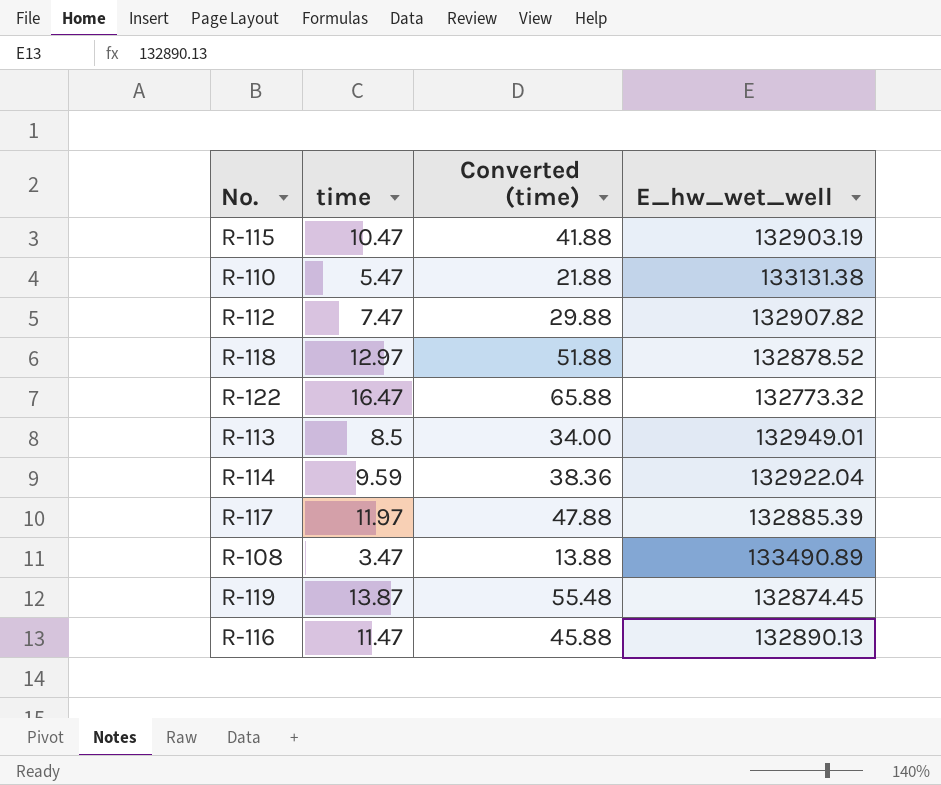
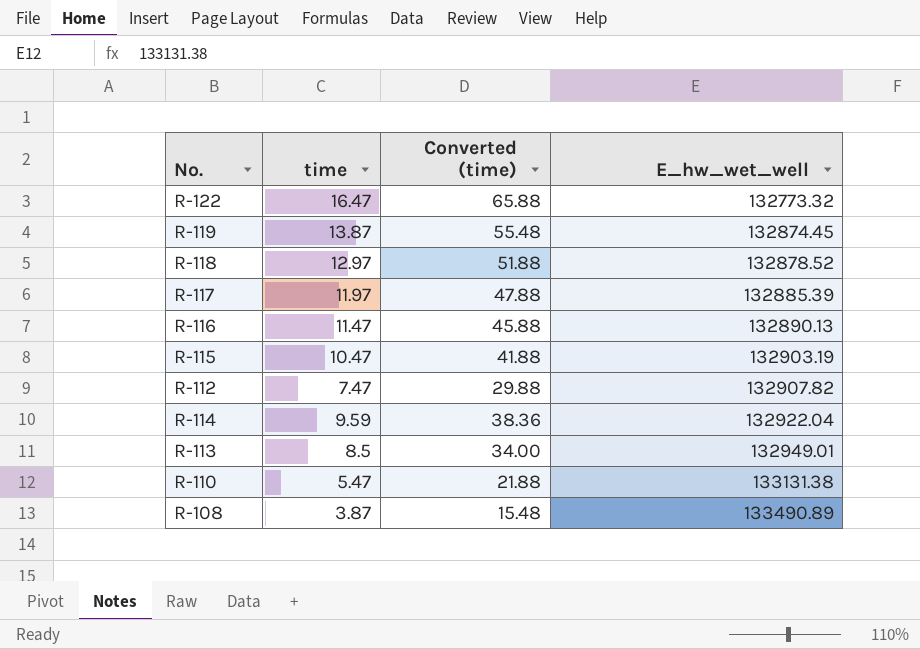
row order: none -> E_hw_wet_well ascending
R-108 | time: 3.47 -> 3.87
R-108 | Converted (time): 13.88 -> 15.48

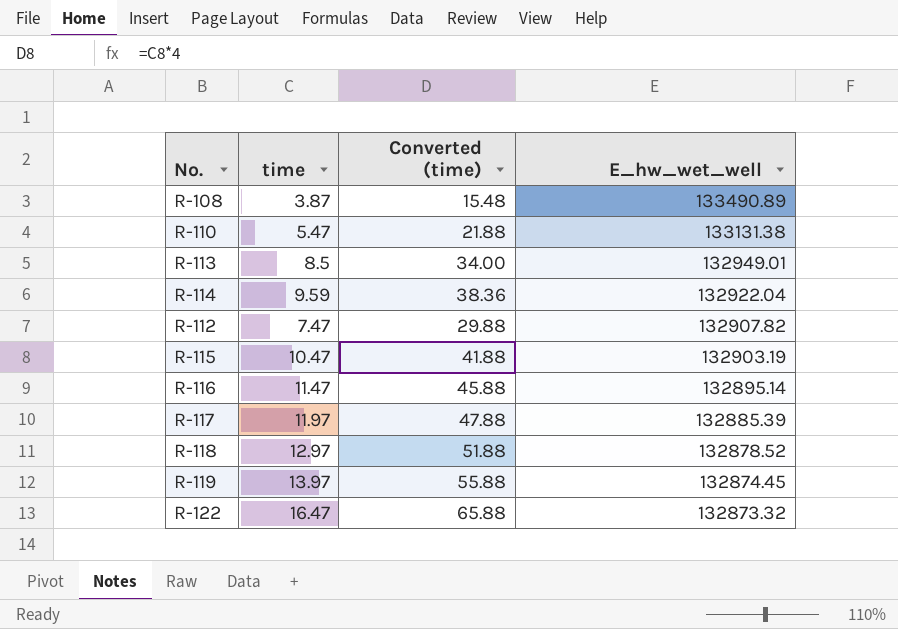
row order: E_hw_wet_well ascending -> E_hw_wet_well descending
R-116 | E_hw_wet_well: 132890.13 -> 132895.14
R-119 | time: 13.87 -> 13.97
R-119 | Converted (time): 55.48 -> 55.88
R-122 | E_hw_wet_well: 132773.32 -> 132873.32

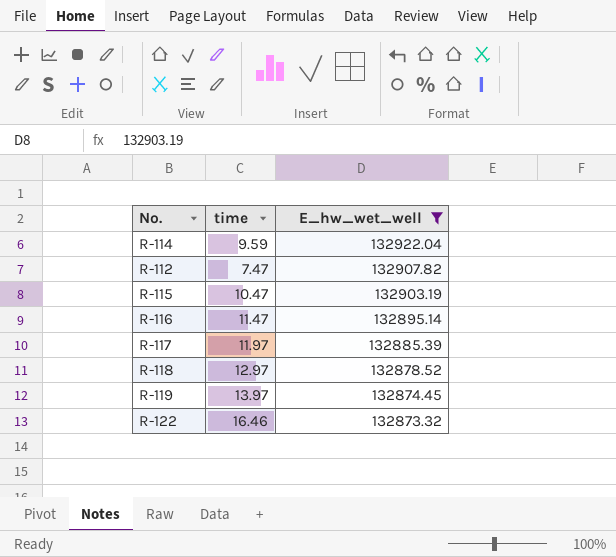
filter: none -> E_hw_wet_well <= 132922.04
column Converted (time) | formula: [time] * 4 -> none
R-122 | time: 16.47 -> 16.46

